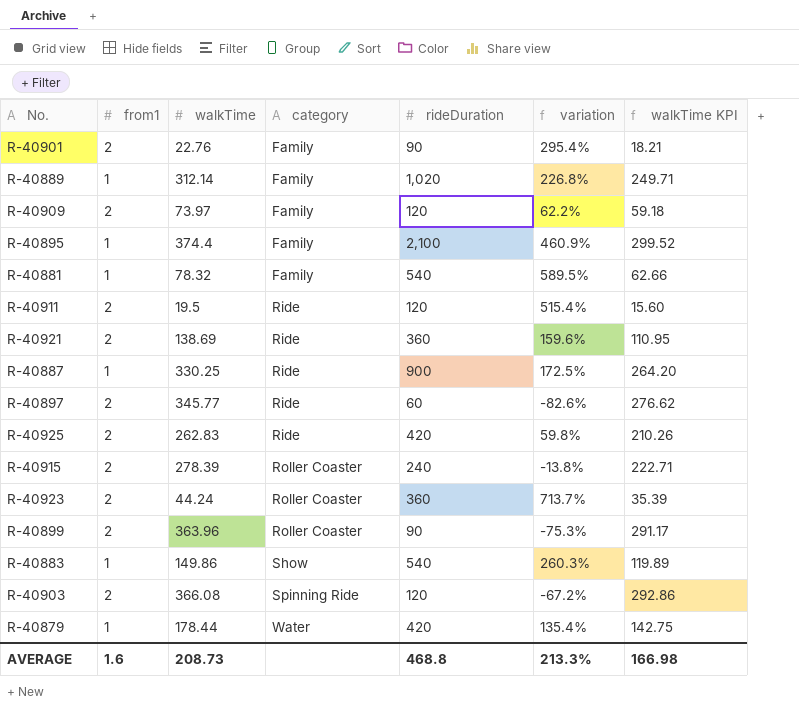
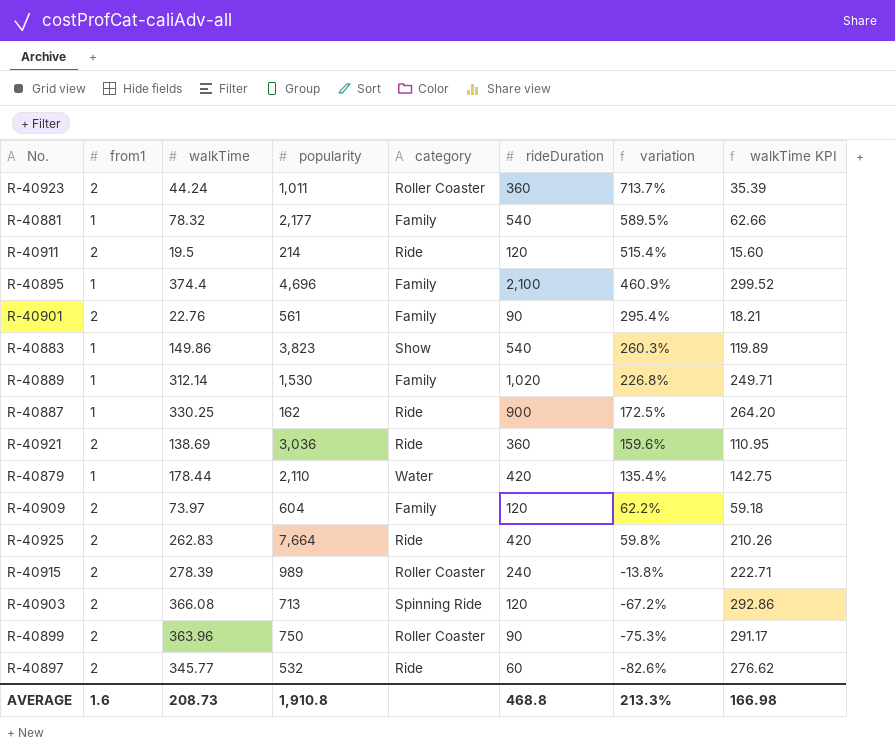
row order: category ascending -> variation descending
column popularity | position: none -> 4

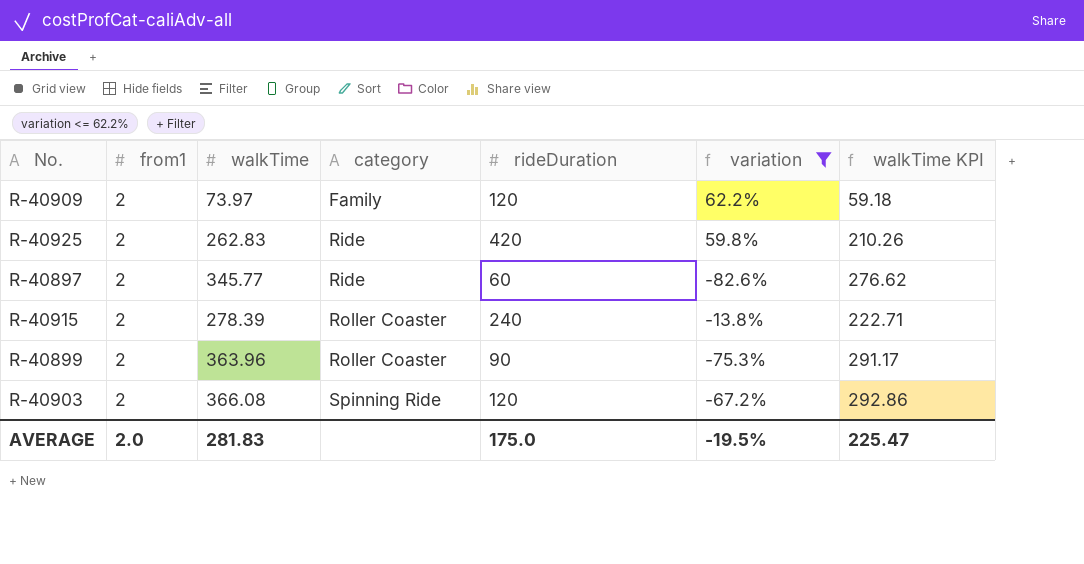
filter: none -> variation <= 62.2%
row order: variation descending -> category ascending
column popularity | position: 4 -> none
AVERAGE | from1: 1.6 -> 2.0
AVERAGE | walkTime: 208.73 -> 281.83
AVERAGE | rideDuration: 468.8 -> 175.0
AVERAGE | variation: 213.3% -> -19.5%
AVERAGE | walkTime KPI: 166.98 -> 225.47

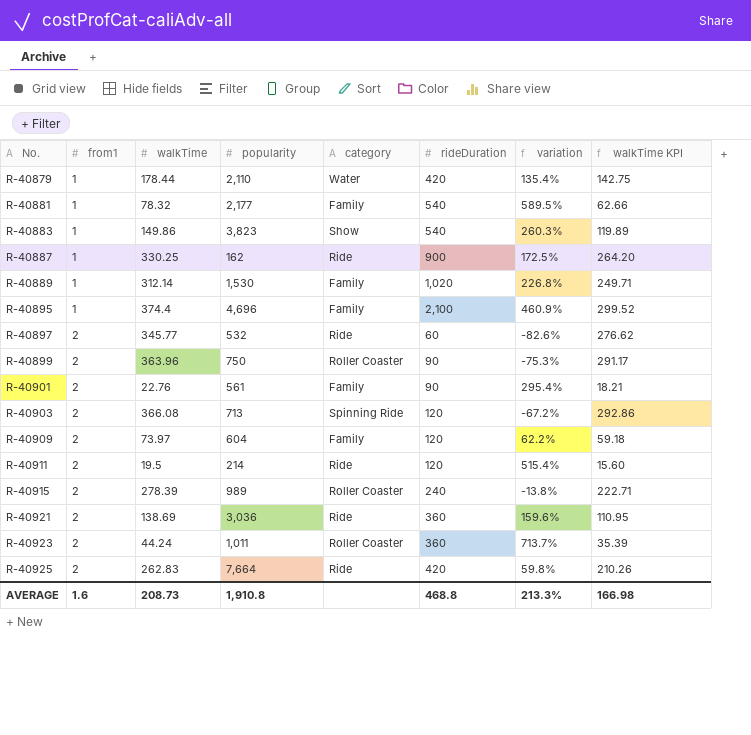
filter: variation <= 62.2% -> none
row order: category ascending -> No. ascending
column popularity | position: none -> 4
AVERAGE | from1: 2.0 -> 1.6
AVERAGE | walkTime: 281.83 -> 208.73
AVERAGE | rideDuration: 175.0 -> 468.8
AVERAGE | variation: -19.5% -> 213.3%
AVERAGE | walkTime KPI: 225.47 -> 166.98

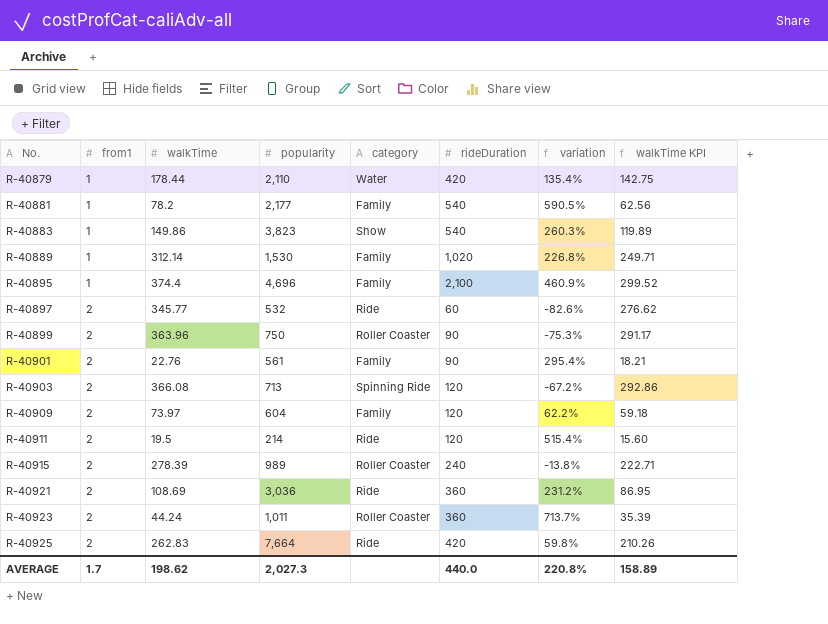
row R-40887: 1 | 330.25 | 162 | Ride | 900 | 172.5% | 264.20 -> none
R-40881 | walkTime: 78.32 -> 78.2
R-40881 | variation: 589.5% -> 590.5%
R-40881 | walkTime KPI: 62.66 -> 62.56
R-40921 | walkTime: 138.69 -> 108.69
R-40921 | variation: 159.6% -> 231.2%
R-40921 | walkTime KPI: 110.95 -> 86.95
AVERAGE | from1: 1.6 -> 1.7
AVERAGE | walkTime: 208.73 -> 198.62
AVERAGE | popularity: 1,910.8 -> 2,027.3
AVERAGE | rideDuration: 468.8 -> 440.0
AVERAGE | variation: 213.3% -> 220.8%
AVERAGE | walkTime KPI: 166.98 -> 158.89

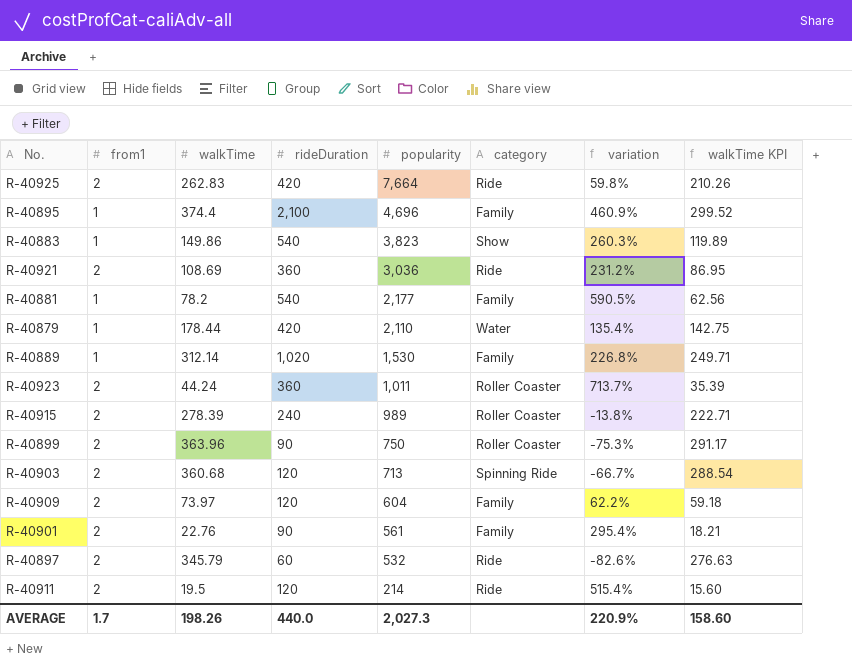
row order: No. ascending -> popularity descending
column rideDuration | position: 6 -> 4
R-40903 | walkTime: 366.08 -> 360.68
R-40903 | variation: -67.2% -> -66.7%
R-40903 | walkTime KPI: 292.86 -> 288.54
R-40897 | walkTime: 345.77 -> 345.79
R-40897 | walkTime KPI: 276.62 -> 276.63
AVERAGE | walkTime: 198.62 -> 198.26
AVERAGE | variation: 220.8% -> 220.9%
AVERAGE | walkTime KPI: 158.89 -> 158.60

